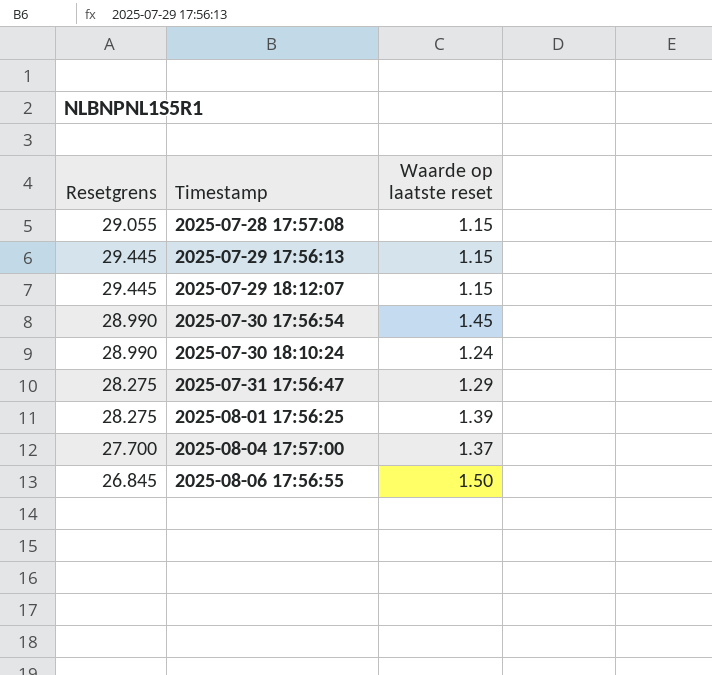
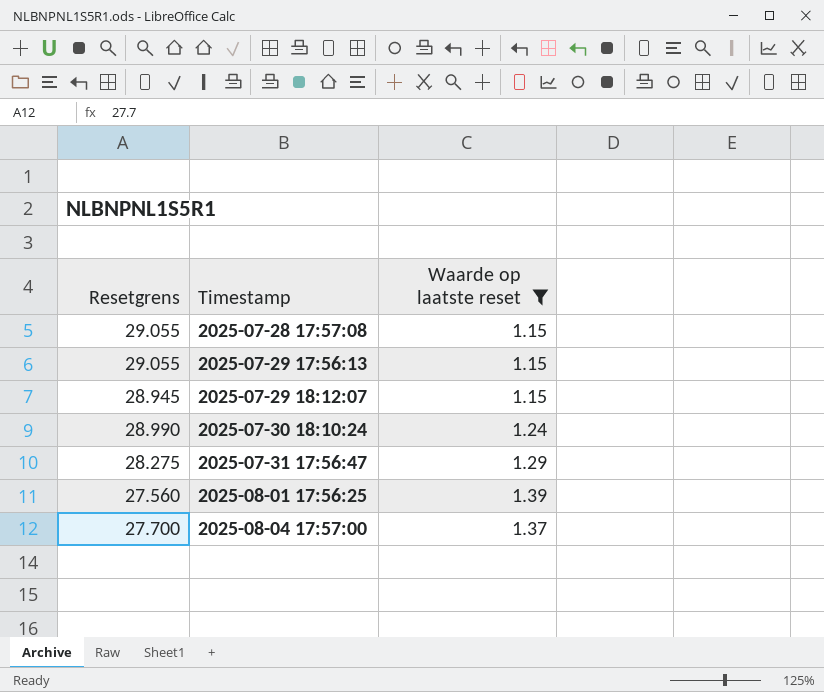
filter: none -> Waarde op laatste reset <= 1.39
2025-07-29 17:56:13 | Resetgrens: 29.445 -> 29.055
2025-07-29 18:12:07 | Resetgrens: 29.445 -> 28.945
2025-08-01 17:56:25 | Resetgrens: 28.275 -> 27.560

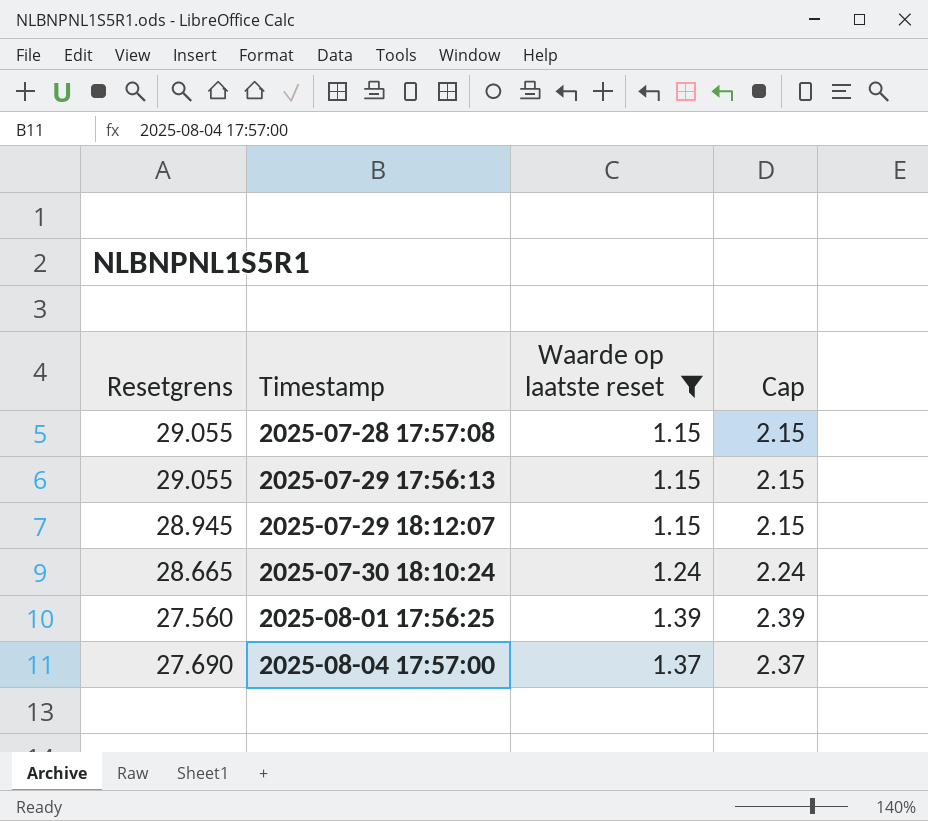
column Cap | formula: none -> [Waarde op laatste reset] + 1
row 2025-07-31 17:56:47: 28.275 | 1.29 -> none
2025-07-30 18:10:24 | Resetgrens: 28.990 -> 28.665
2025-08-04 17:57:00 | Resetgrens: 27.700 -> 27.690

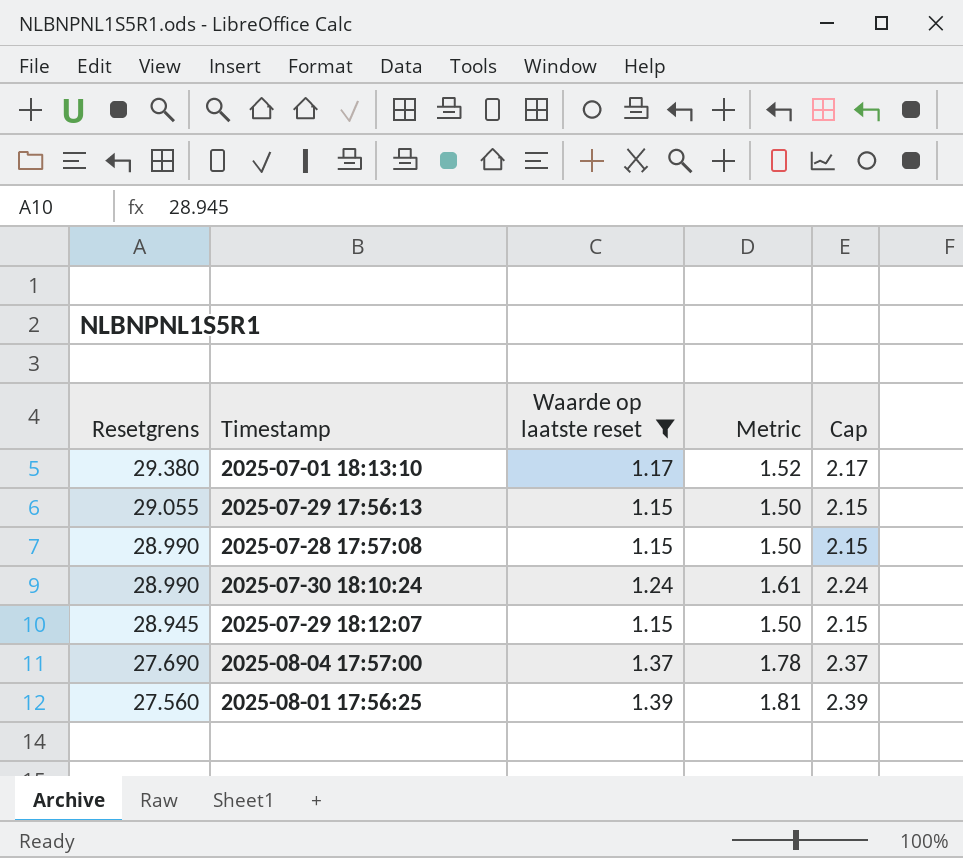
row order: Timestamp ascending -> Resetgrens descending
column Metric | formula: none -> [Waarde op laatste reset] * 1.3
row 2025-07-01 18:13:10: none -> 29.380 | 1.17 | 1.52 | 2.17
2025-07-28 17:57:08 | Resetgrens: 29.055 -> 28.990
2025-07-30 18:10:24 | Resetgrens: 28.665 -> 28.990

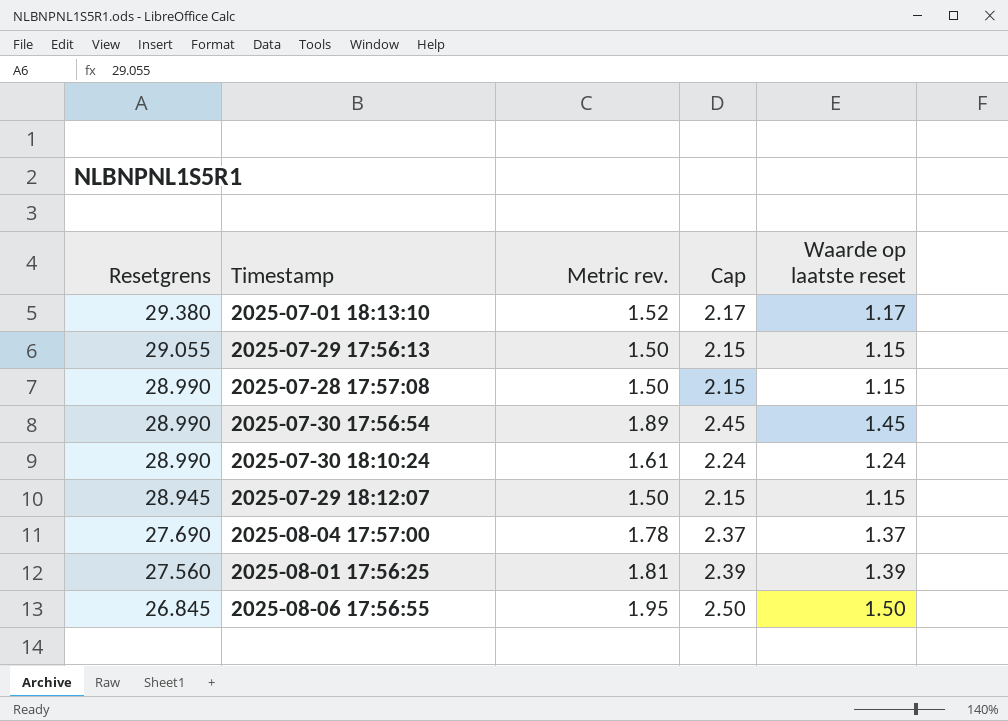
filter: Waarde op laatste reset <= 1.39 -> none
column name: Metric -> Metric rev.
column Waarde op laatste reset | position: 3 -> 5

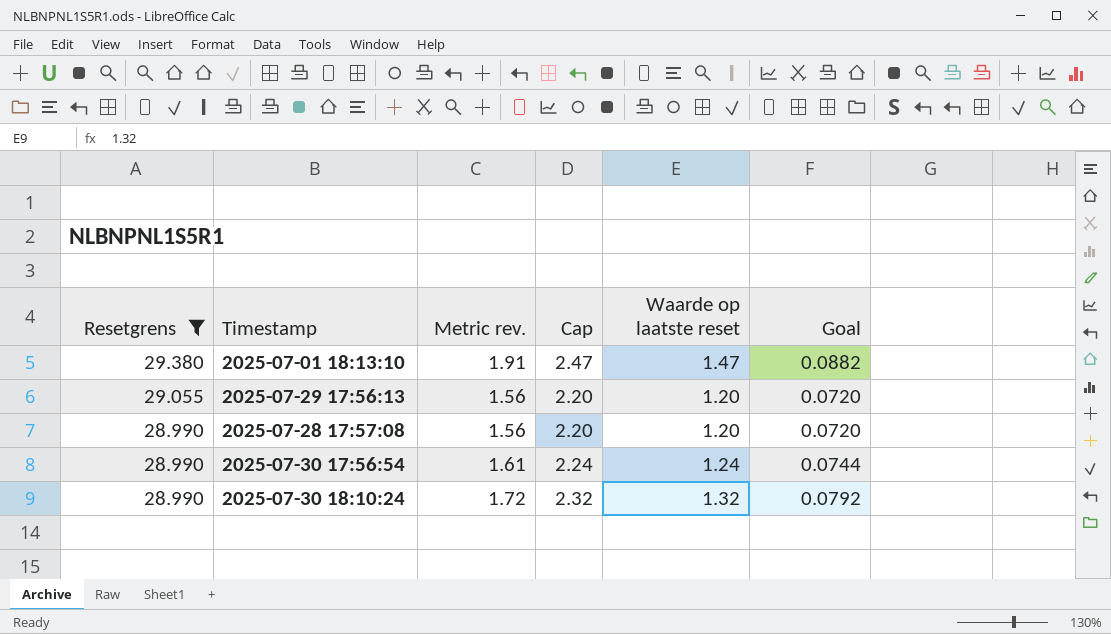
filter: none -> Resetgrens >= 28.990
column Goal | formula: none -> [Waarde op laatste reset] * 0.06
2025-07-01 18:13:10 | Metric rev.: 1.52 -> 1.91
2025-07-01 18:13:10 | Cap: 2.17 -> 2.47
2025-07-01 18:13:10 | Waarde op laatste reset: 1.17 -> 1.47
2025-07-29 17:56:13 | Metric rev.: 1.50 -> 1.56
2025-07-29 17:56:13 | Cap: 2.15 -> 2.20
2025-07-29 17:56:13 | Waarde op laatste reset: 1.15 -> 1.20
2025-07-28 17:57:08 | Metric rev.: 1.50 -> 1.56
2025-07-28 17:57:08 | Cap: 2.15 -> 2.20
2025-07-28 17:57:08 | Waarde op laatste reset: 1.15 -> 1.20
2025-07-30 17:56:54 | Metric rev.: 1.89 -> 1.61
2025-07-30 17:56:54 | Cap: 2.45 -> 2.24
2025-07-30 17:56:54 | Waarde op laatste reset: 1.45 -> 1.24
2025-07-30 18:10:24 | Metric rev.: 1.61 -> 1.72
2025-07-30 18:10:24 | Cap: 2.24 -> 2.32
2025-07-30 18:10:24 | Waarde op laatste reset: 1.24 -> 1.32

